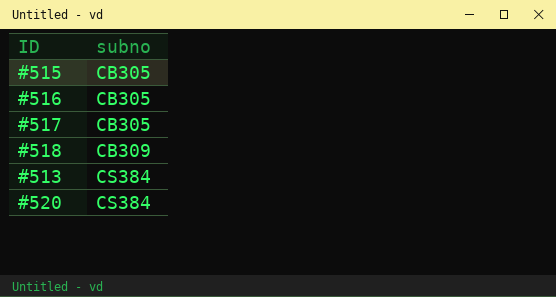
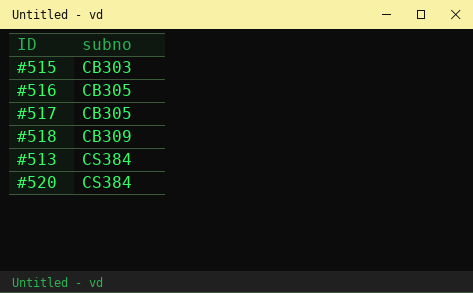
#515 | subno: CB305 -> CB303

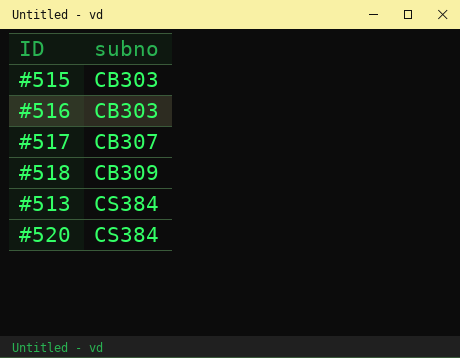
#516 | subno: CB305 -> CB303
#517 | subno: CB305 -> CB307

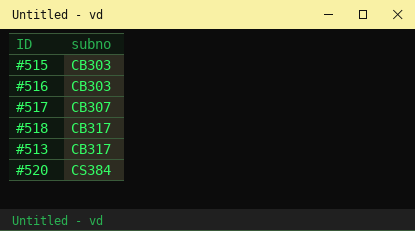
#518 | subno: CB309 -> CB317
#513 | subno: CS384 -> CB317

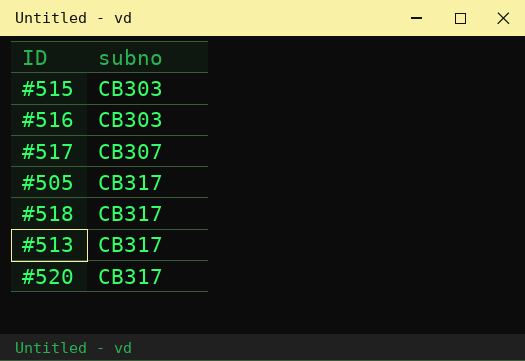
row #505: none -> CB317
#520 | subno: CS384 -> CB317

